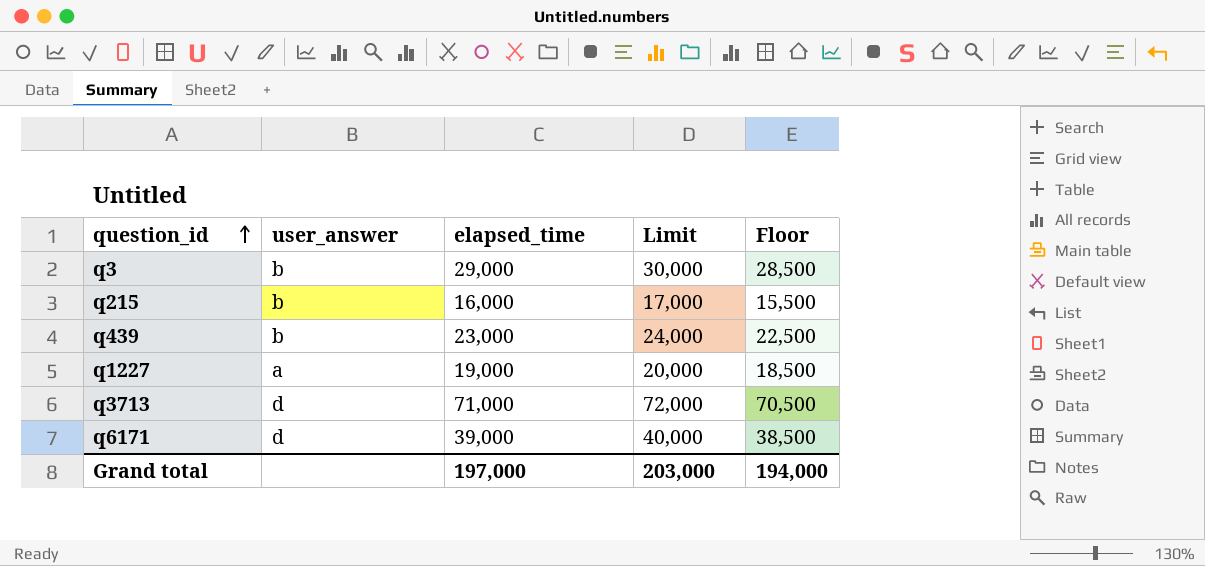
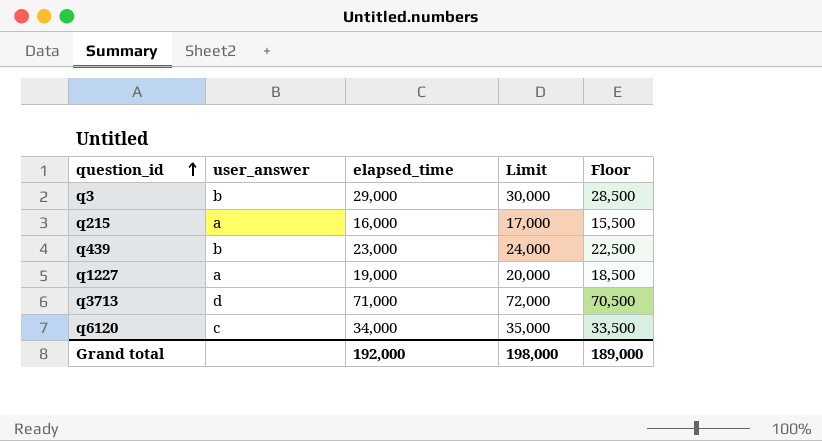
row q6171: d | 39,000 | 40,000 | 38,500 -> none
q215 | user_answer: b -> a
row q6120: none -> c | 34,000 | 35,000 | 33,500
Grand total | elapsed_time: 197,000 -> 192,000
Grand total | Limit: 203,000 -> 198,000
Grand total | Floor: 194,000 -> 189,000

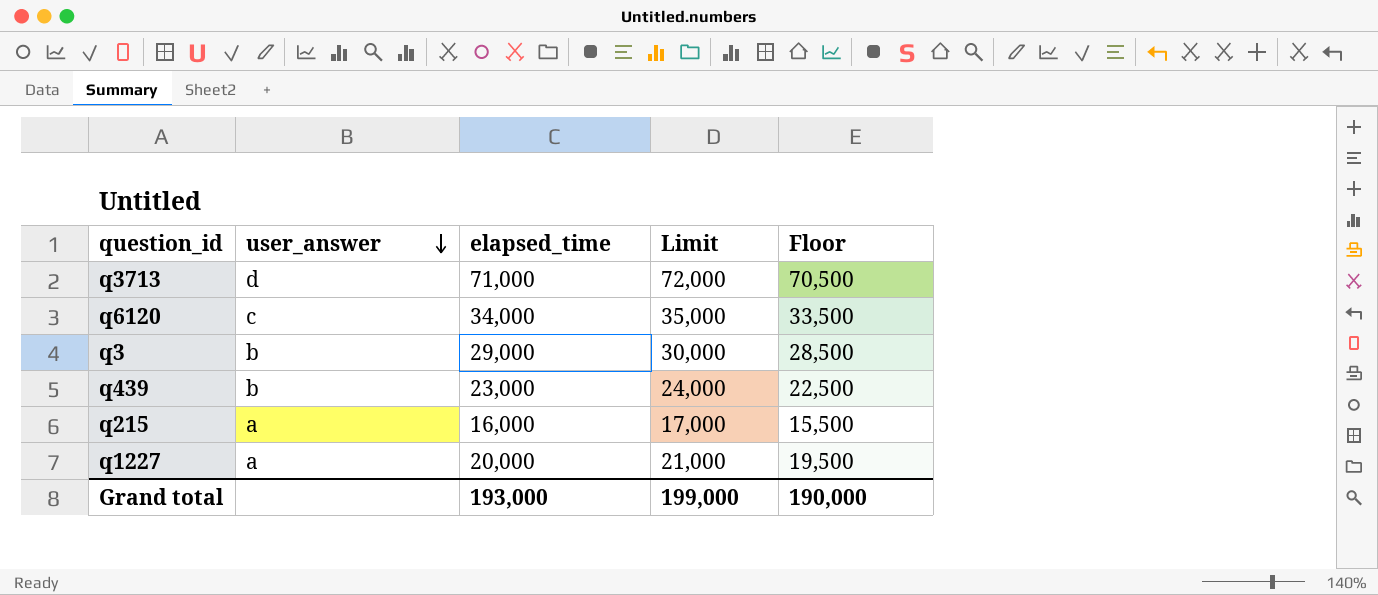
row order: question_id ascending -> user_answer descending
q1227 | elapsed_time: 19,000 -> 20,000
q1227 | Limit: 20,000 -> 21,000
q1227 | Floor: 18,500 -> 19,500
Grand total | elapsed_time: 192,000 -> 193,000
Grand total | Limit: 198,000 -> 199,000
Grand total | Floor: 189,000 -> 190,000

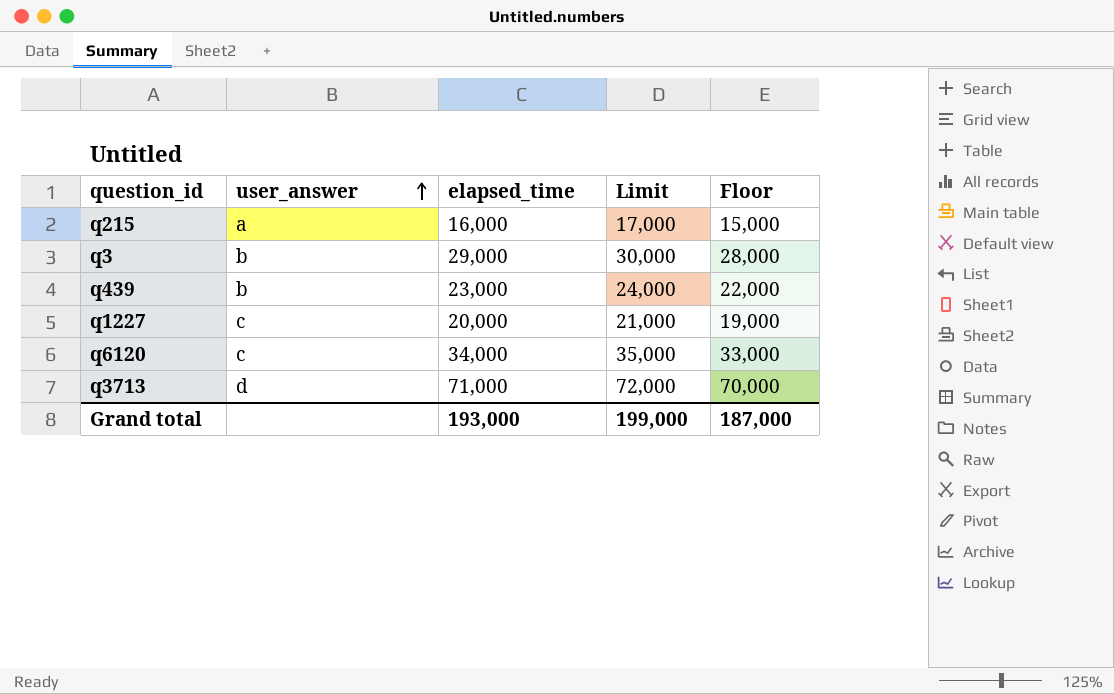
row order: user_answer descending -> user_answer ascending
column Floor | formula: [elapsed_time] - 500 -> [elapsed_time] - 1000
q1227 | user_answer: a -> c
Grand total | Floor: 190,000 -> 187,000

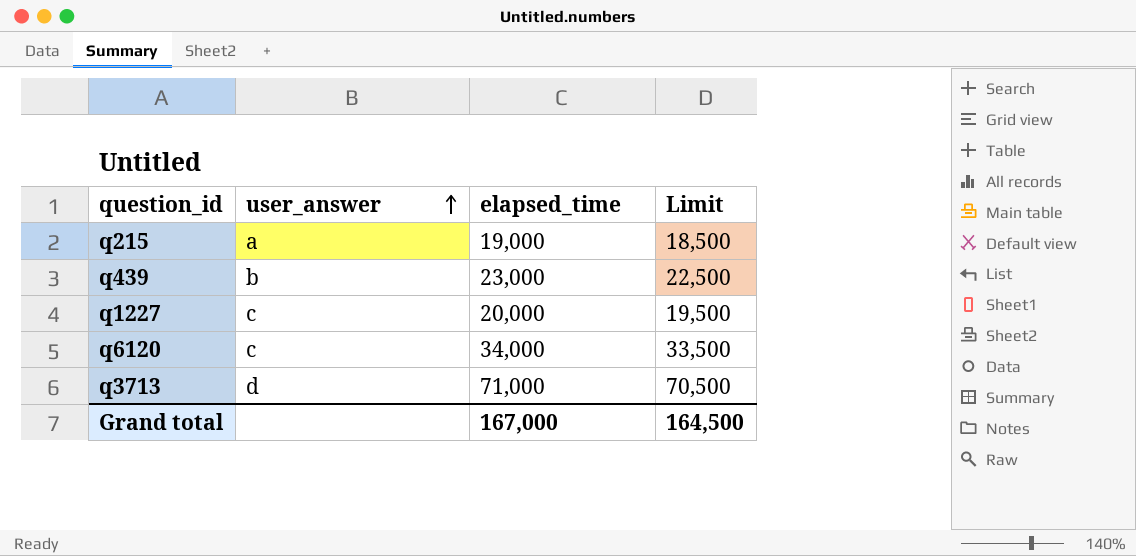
column Floor | formula: [elapsed_time] - 1000 -> none
column Limit | formula: [elapsed_time] + 1000 -> [elapsed_time] - 500
row q3: b | 29,000 | 30,000 | 28,000 -> none
q215 | elapsed_time: 16,000 -> 19,000
Grand total | elapsed_time: 193,000 -> 167,000
Grand total | Limit: 199,000 -> 164,500

